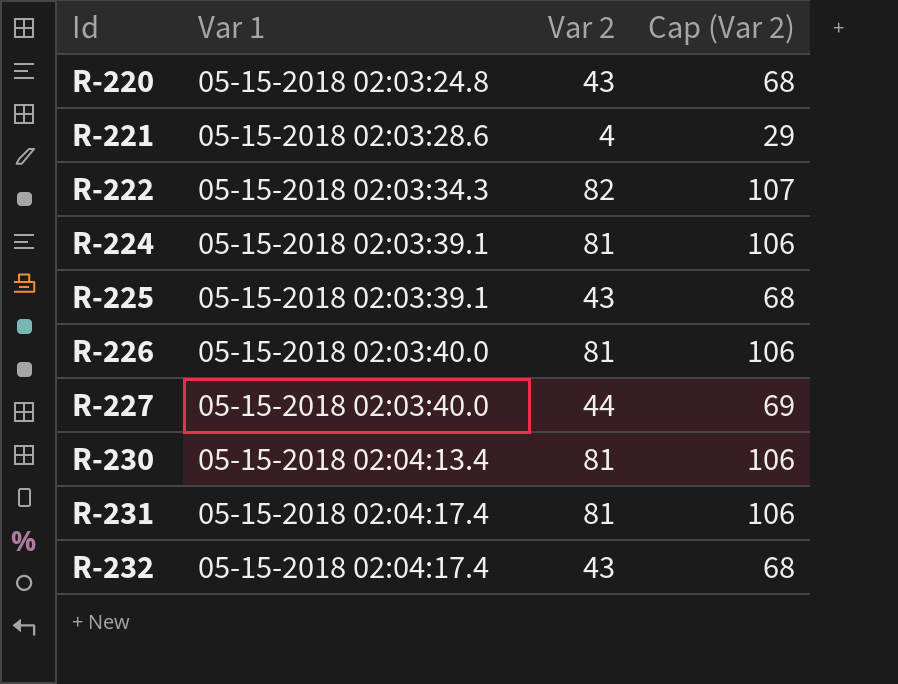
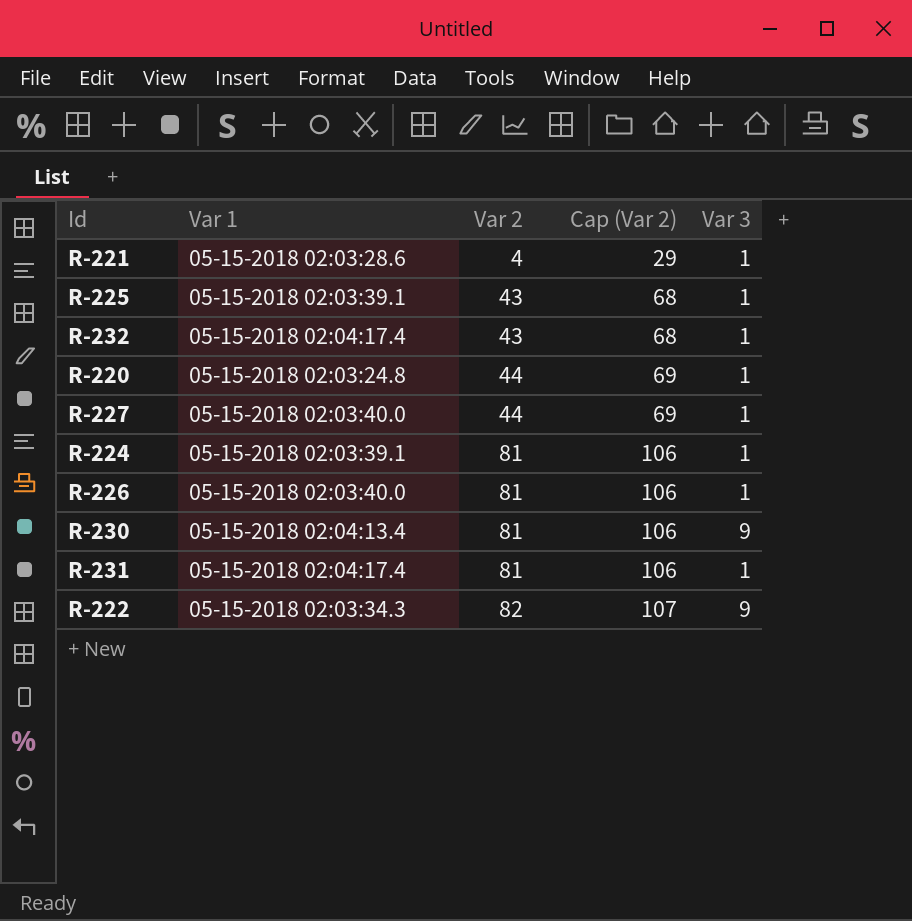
row order: Id ascending -> Var 2 ascending
column Var 3 | position: none -> 5
R-220 | Var 2: 43 -> 44
R-220 | Cap (Var 2): 68 -> 69

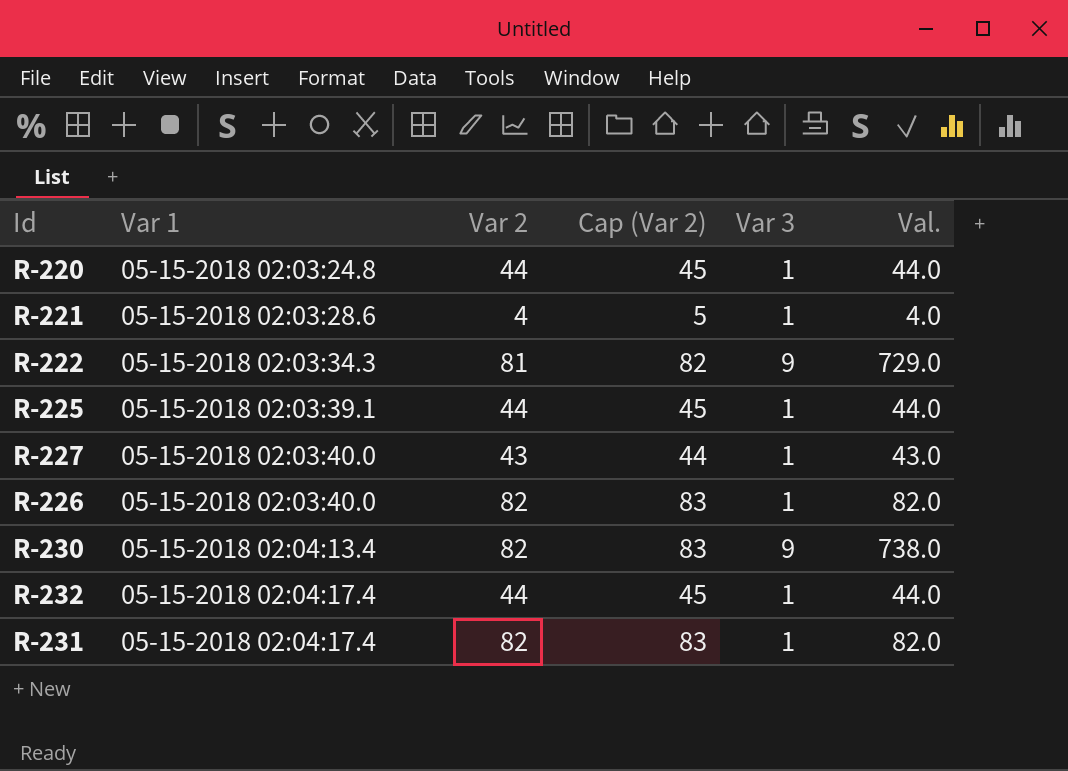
row order: Var 2 ascending -> Var 1 ascending
column Cap (Var 2) | formula: [Var 2] + 25 -> [Var 2] + 1
column Val. | formula: none -> [Var 2] * [Var 3]
row R-224: 05-15-2018 02:03:39.1 | 81 | 106 | 1 -> none
R-222 | Var 2: 82 -> 81
R-225 | Var 2: 43 -> 44
R-227 | Var 2: 44 -> 43
R-226 | Var 2: 81 -> 82
R-230 | Var 2: 81 -> 82
R-232 | Var 2: 43 -> 44
R-231 | Var 2: 81 -> 82

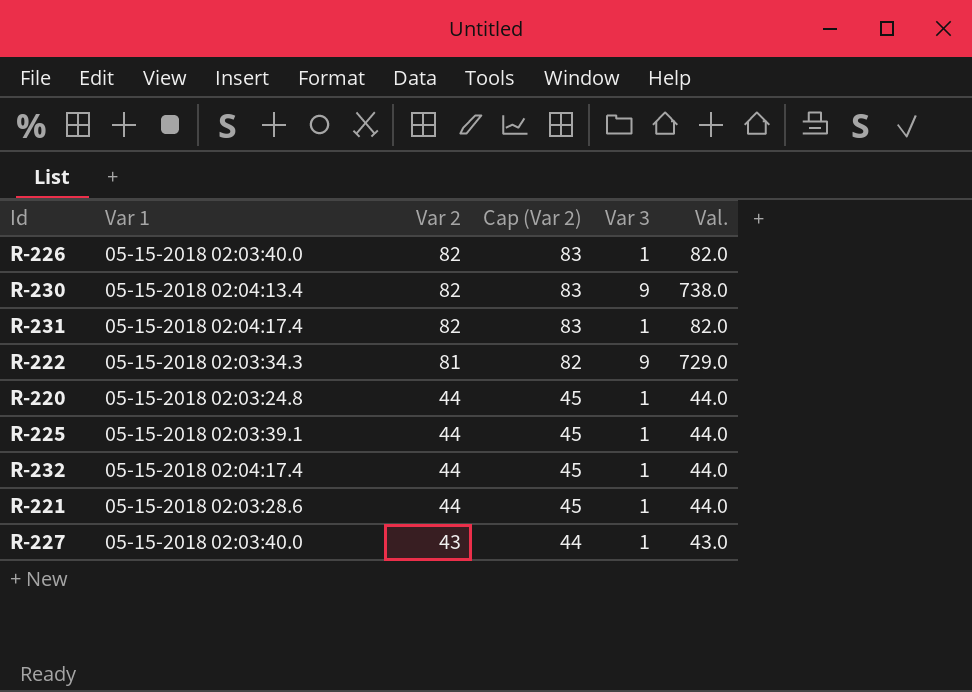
row order: Var 1 ascending -> Var 2 descending
R-221 | Var 2: 4 -> 44
R-221 | Cap (Var 2): 5 -> 45
R-221 | Val.: 4.0 -> 44.0

